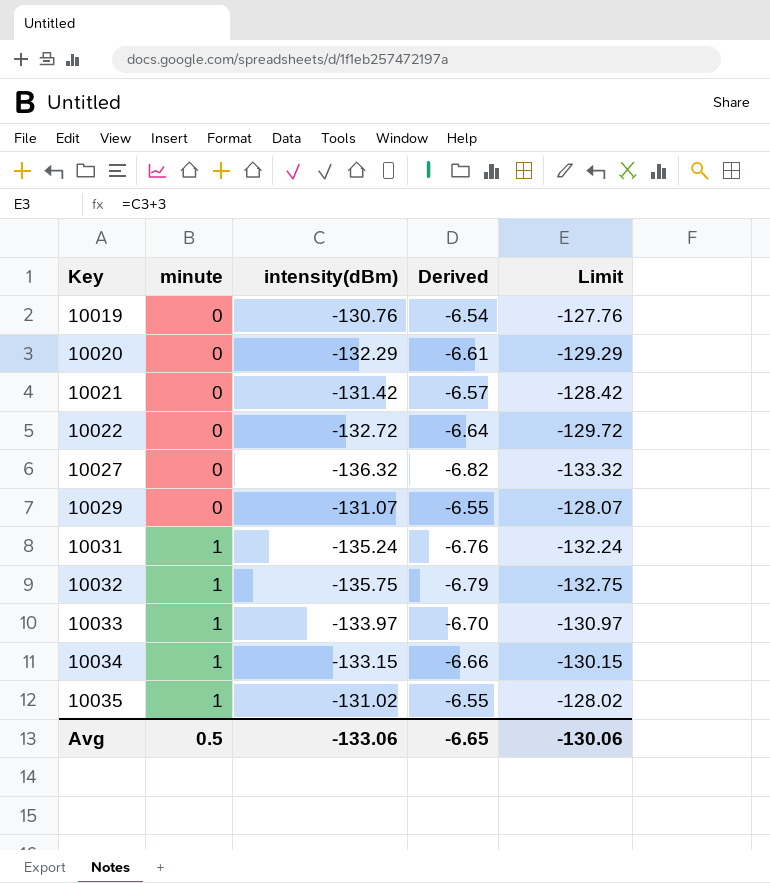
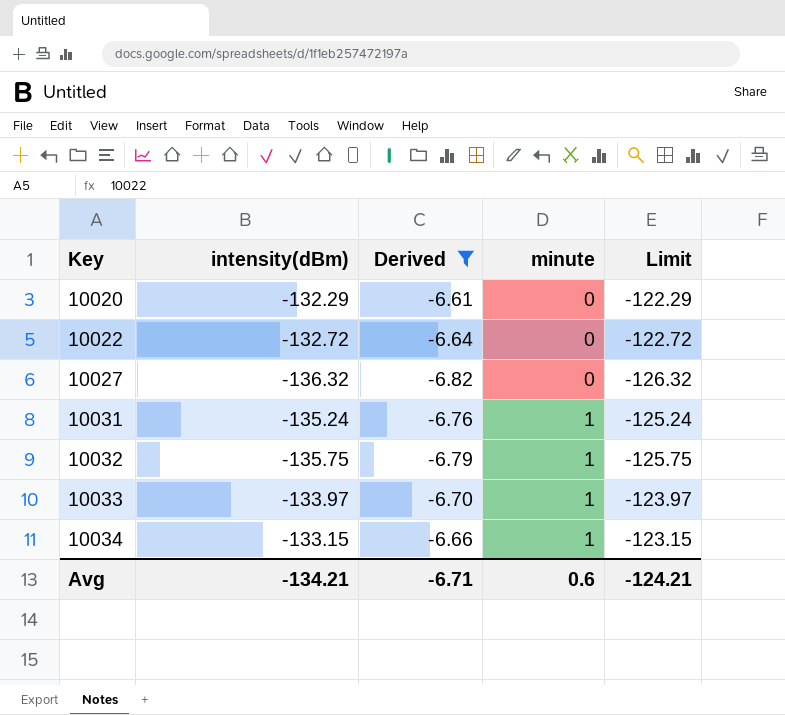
filter: none -> Derived <= -6.61
column minute | position: 2 -> 4
column Limit | formula: [intensity(dBm)] + 3 -> [intensity(dBm)] + 10
Avg | intensity(dBm): -133.06 -> -134.21
Avg | Derived: -6.65 -> -6.71
Avg | minute: 0.5 -> 0.6
Avg | Limit: -130.06 -> -124.21

